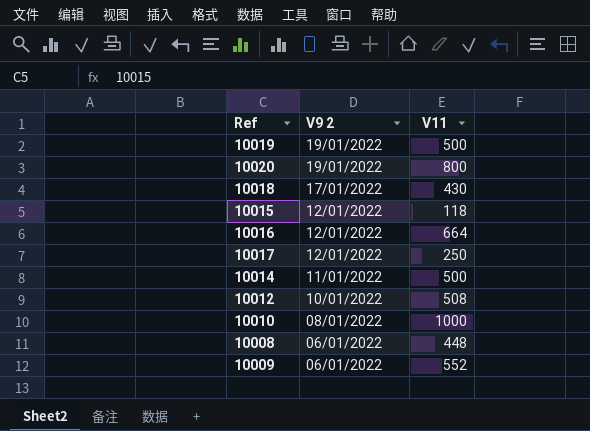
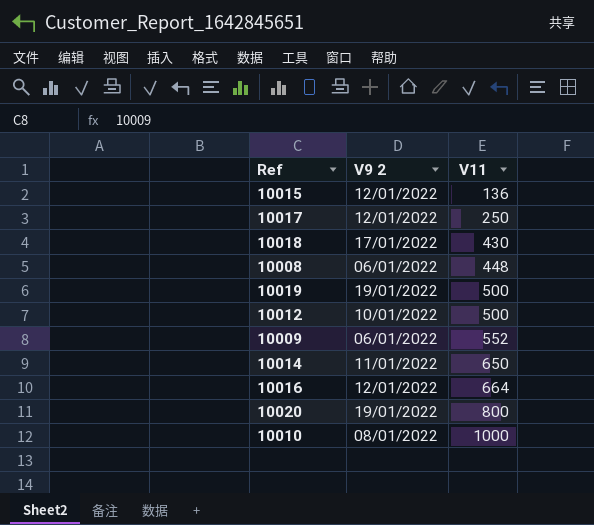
row order: V9 2 descending -> V11 ascending
10015 | V11: 118 -> 136
10012 | V11: 508 -> 500
10014 | V11: 500 -> 650

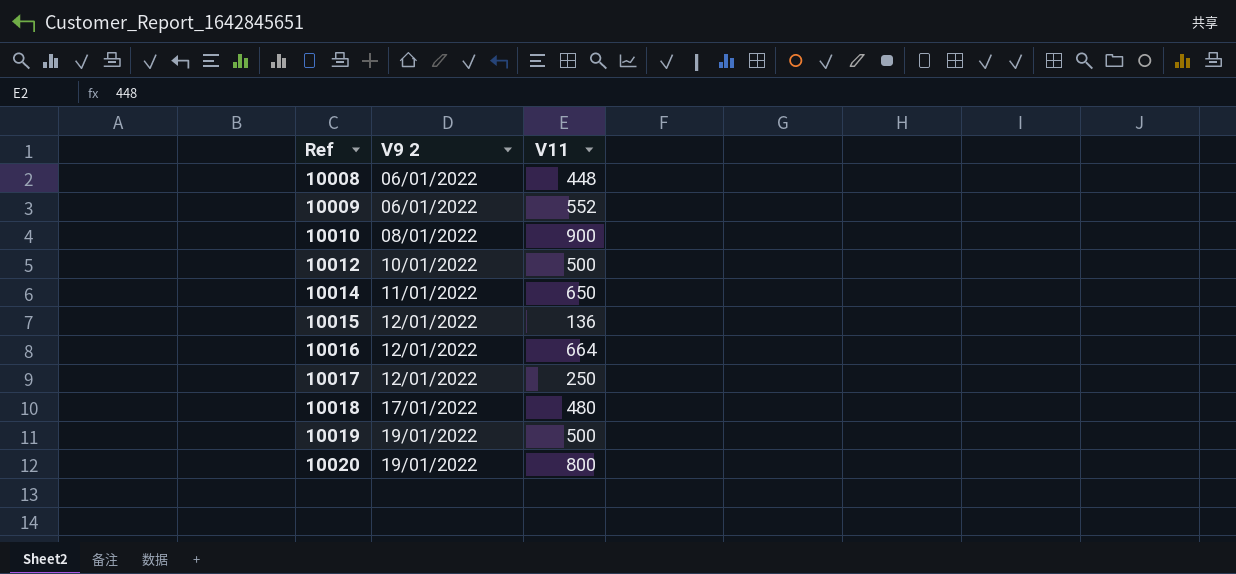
row order: V11 ascending -> Ref ascending
10010 | V11: 1000 -> 900
10018 | V11: 430 -> 480

